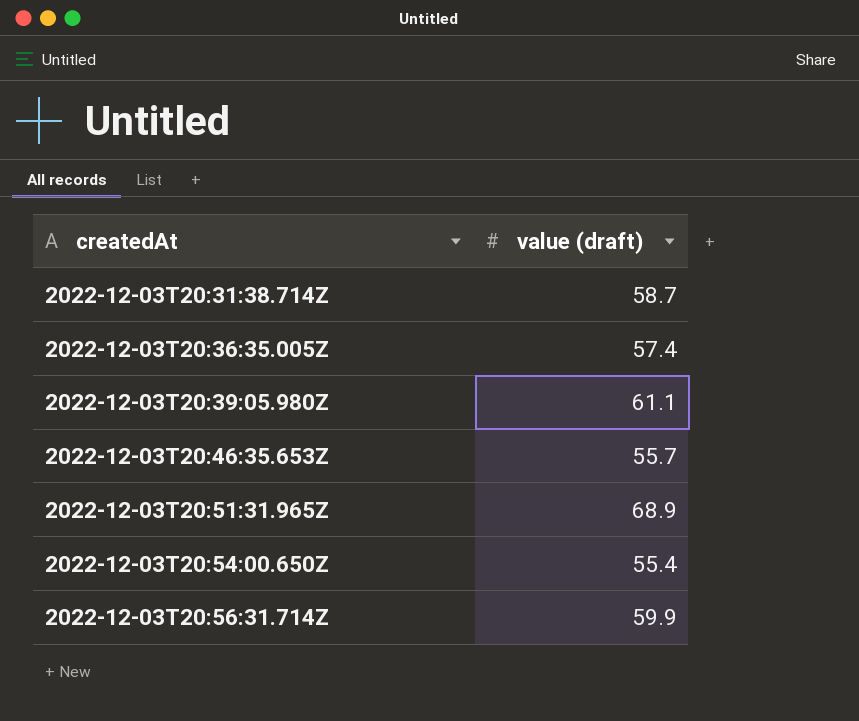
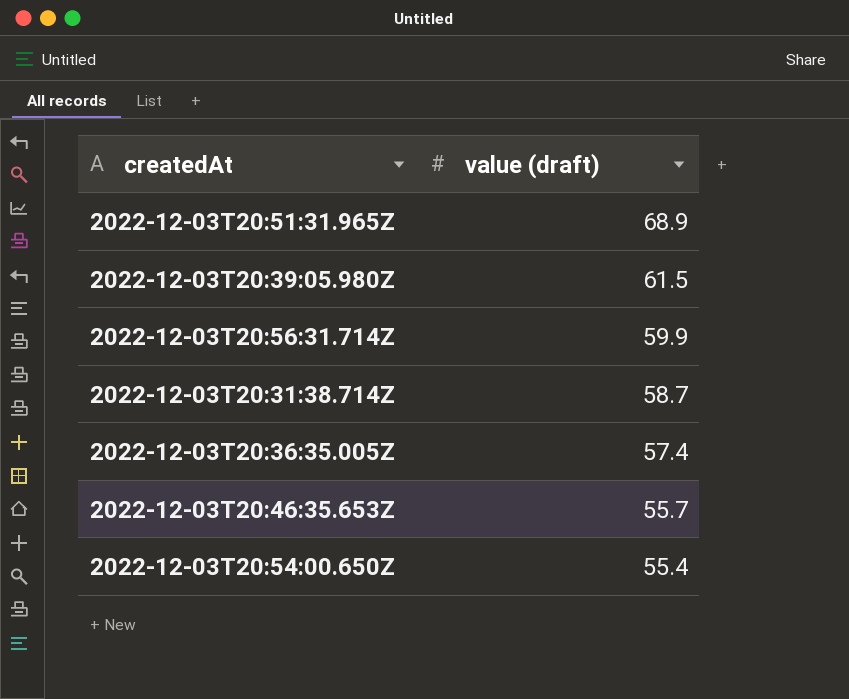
row order: createdAt ascending -> value (draft) descending
2022-12-03T20:39:05.980Z | value (draft): 61.1 -> 61.5

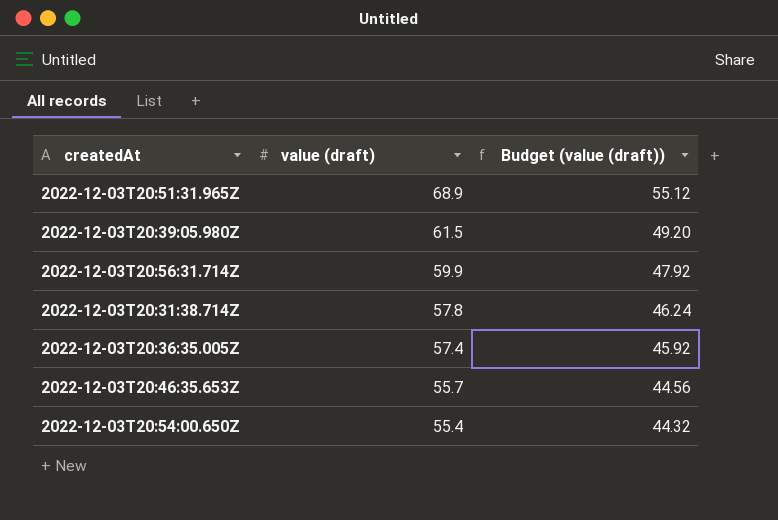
column Budget (value (draft)) | formula: none -> [value (draft)] * 0.8
2022-12-03T20:31:38.714Z | value (draft): 58.7 -> 57.8

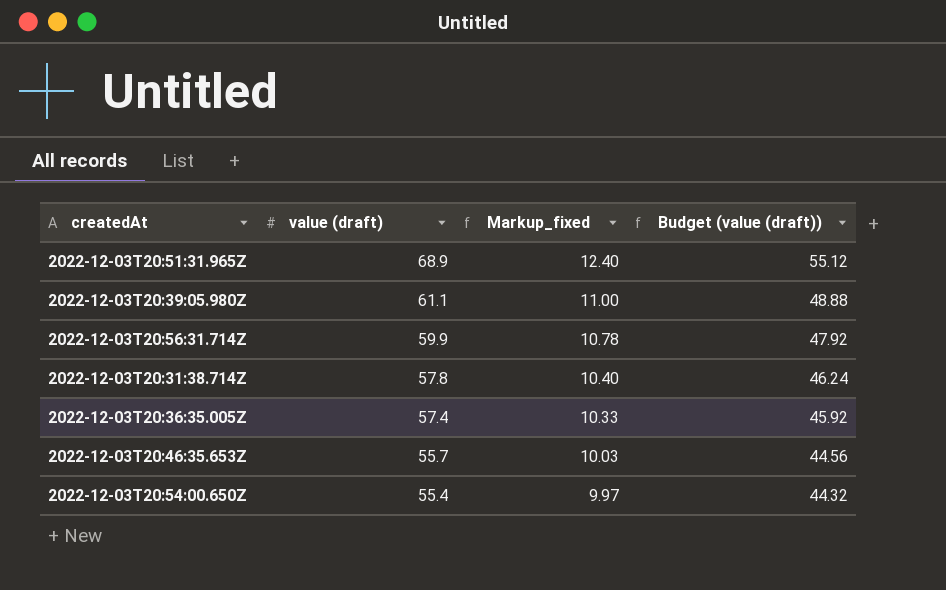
column Markup_fixed | formula: none -> [value (draft)] * 0.18
2022-12-03T20:39:05.980Z | value (draft): 61.5 -> 61.1
2022-12-03T20:39:05.980Z | Budget (value (draft)): 49.20 -> 48.88

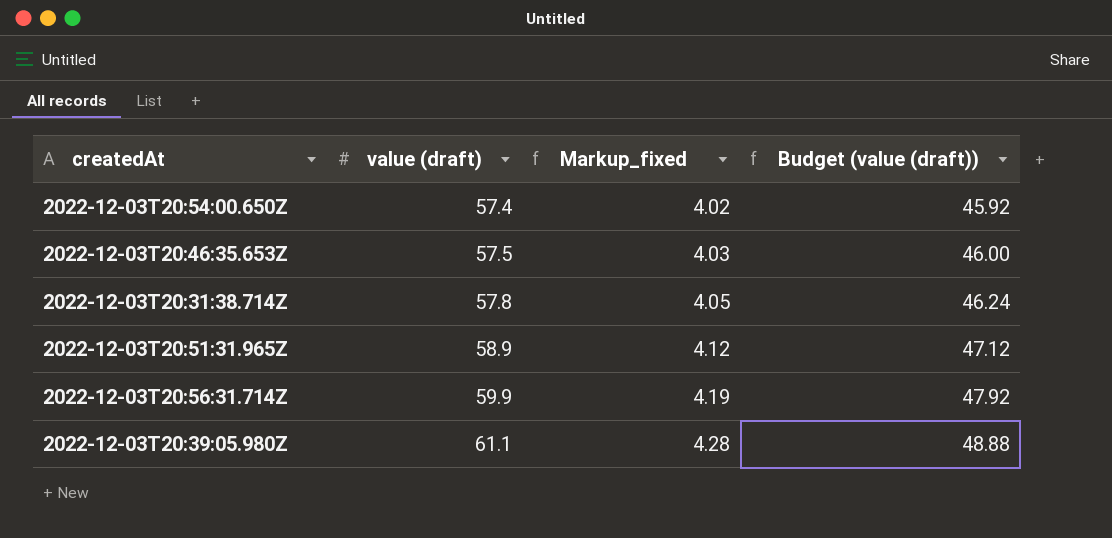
row order: value (draft) descending -> value (draft) ascending
column Markup_fixed | formula: [value (draft)] * 0.18 -> [value (draft)] * 0.07
row 2022-12-03T20:36:35.005Z: 57.4 | 10.33 | 45.92 -> none
2022-12-03T20:54:00.650Z | value (draft): 55.4 -> 57.4
2022-12-03T20:54:00.650Z | Budget (value (draft)): 44.32 -> 45.92
2022-12-03T20:46:35.653Z | value (draft): 55.7 -> 57.5
2022-12-03T20:46:35.653Z | Budget (value (draft)): 44.56 -> 46.00
2022-12-03T20:51:31.965Z | value (draft): 68.9 -> 58.9
2022-12-03T20:51:31.965Z | Budget (value (draft)): 55.12 -> 47.12

